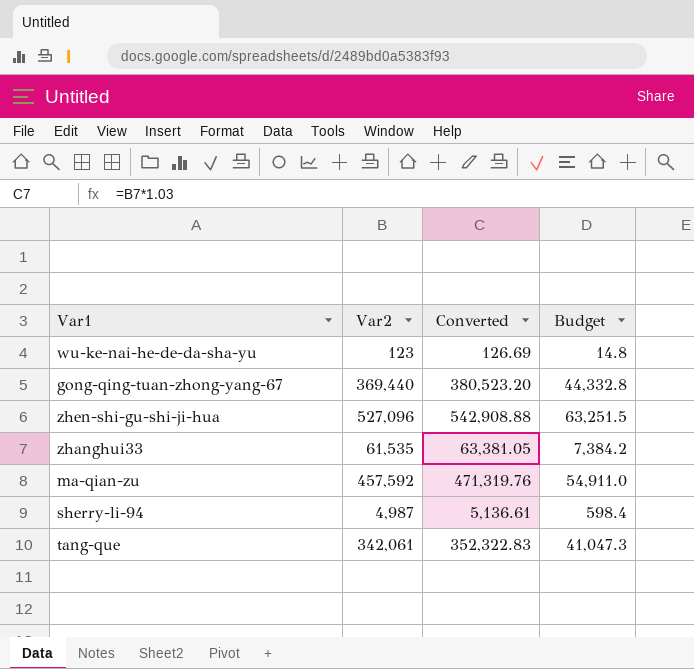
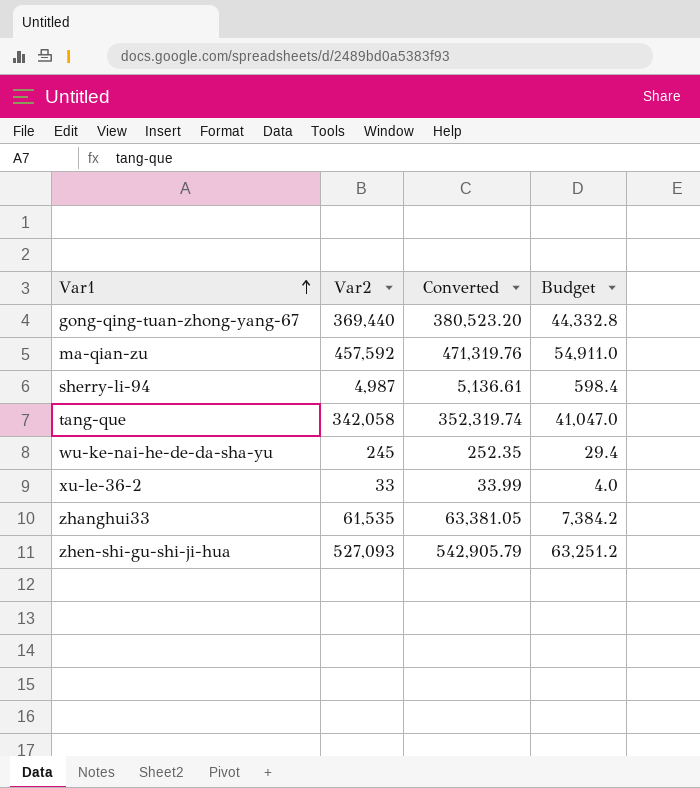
row order: none -> Var1 ascending
tang-que | Var2: 342,061 -> 342,058
tang-que | Converted: 352,322.83 -> 352,319.74
tang-que | Budget: 41,047.3 -> 41,047.0
wu-ke-nai-he-de-da-sha-yu | Var2: 123 -> 245
wu-ke-nai-he-de-da-sha-yu | Converted: 126.69 -> 252.35
wu-ke-nai-he-de-da-sha-yu | Budget: 14.8 -> 29.4
row xu-le-36-2: none -> 33 | 33.99 | 4.0
zhen-shi-gu-shi-ji-hua | Var2: 527,096 -> 527,093
zhen-shi-gu-shi-ji-hua | Converted: 542,908.88 -> 542,905.79
zhen-shi-gu-shi-ji-hua | Budget: 63,251.5 -> 63,251.2

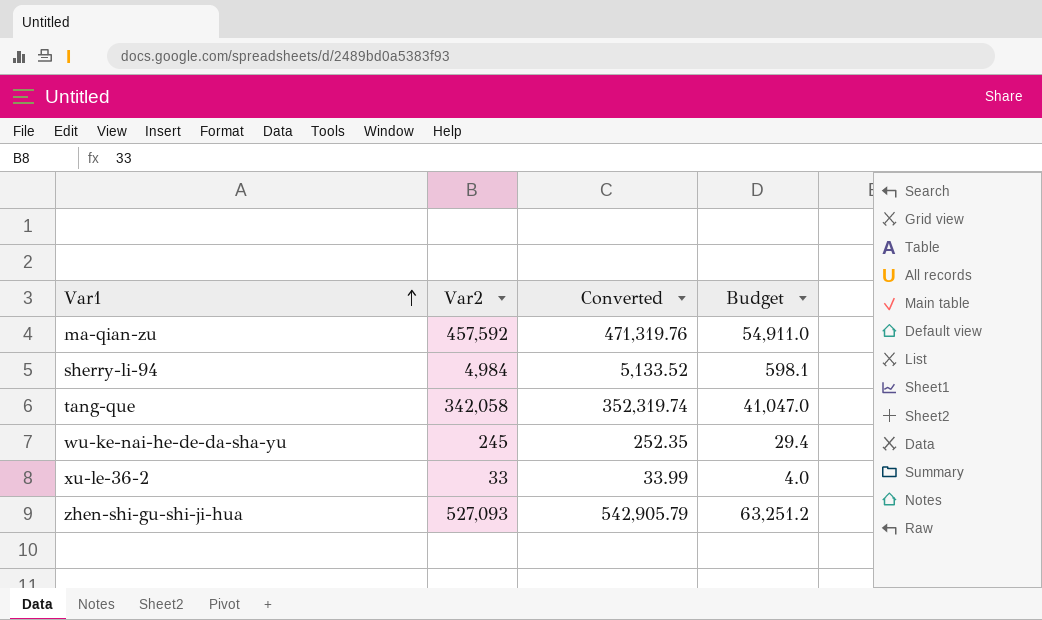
row gong-qing-tuan-zhong-yang-67: 369,440 | 380,523.20 | 44,332.8 -> none
row zhanghui33: 61,535 | 63,381.05 | 7,384.2 -> none
sherry-li-94 | Var2: 4,987 -> 4,984
sherry-li-94 | Converted: 5,136.61 -> 5,133.52
sherry-li-94 | Budget: 598.4 -> 598.1

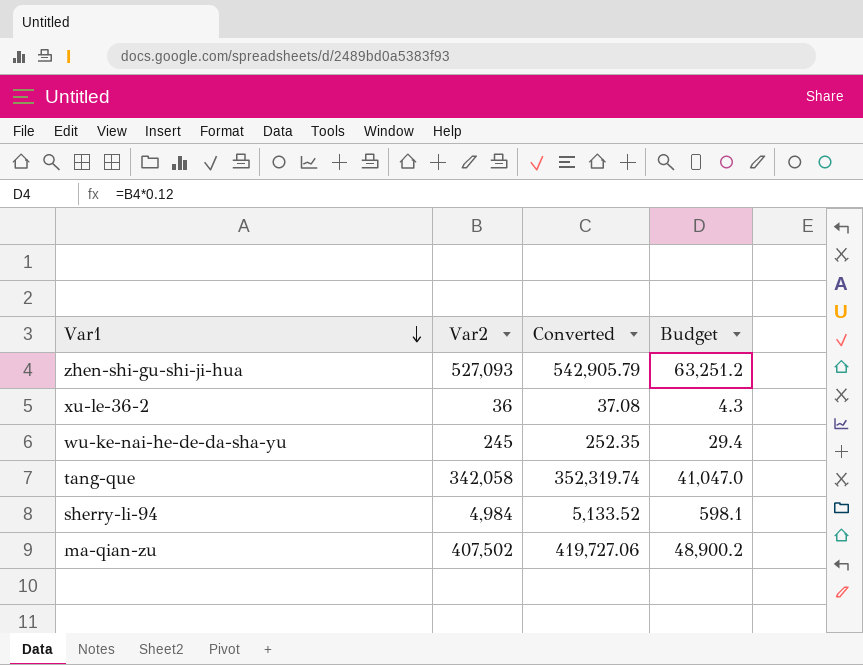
row order: Var1 ascending -> Var1 descending
xu-le-36-2 | Var2: 33 -> 36
xu-le-36-2 | Converted: 33.99 -> 37.08
xu-le-36-2 | Budget: 4.0 -> 4.3
ma-qian-zu | Var2: 457,592 -> 407,502
ma-qian-zu | Converted: 471,319.76 -> 419,727.06
ma-qian-zu | Budget: 54,911.0 -> 48,900.2

